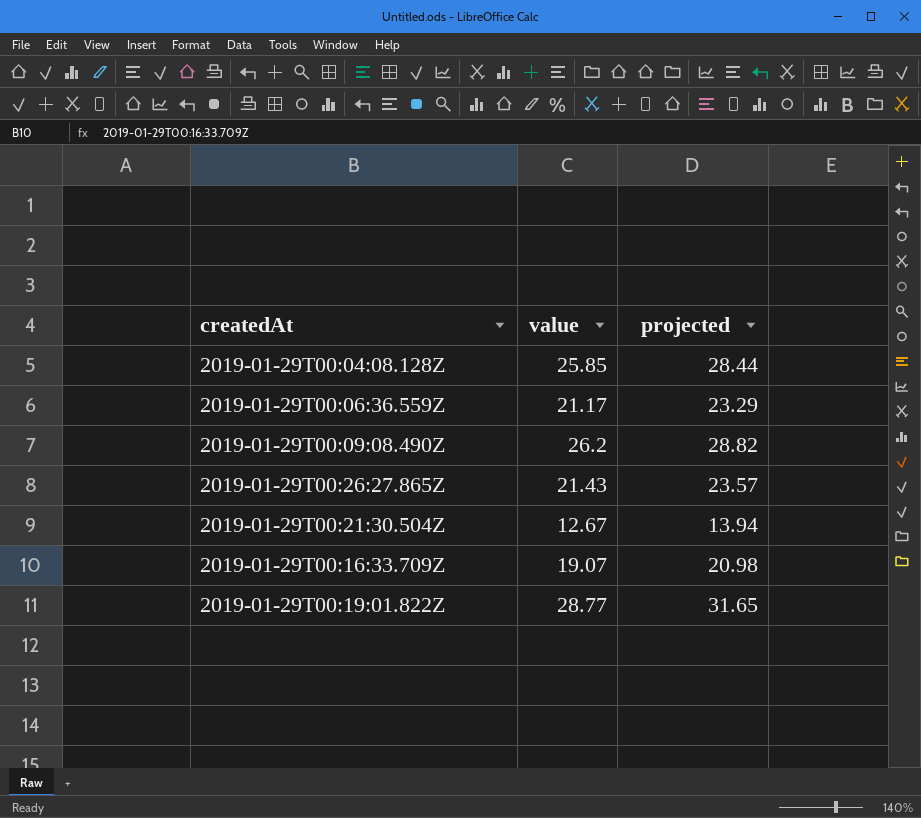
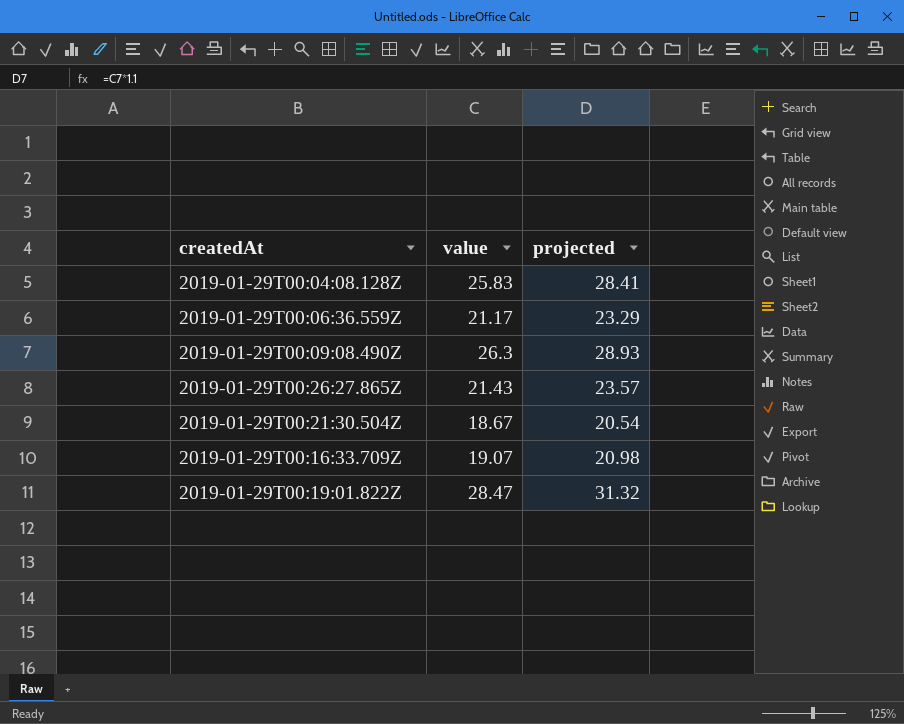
2019-01-29T00:04:08.128Z | value: 25.85 -> 25.83
2019-01-29T00:04:08.128Z | projected: 28.44 -> 28.41
2019-01-29T00:09:08.490Z | value: 26.2 -> 26.3
2019-01-29T00:09:08.490Z | projected: 28.82 -> 28.93
2019-01-29T00:21:30.504Z | value: 12.67 -> 18.67
2019-01-29T00:21:30.504Z | projected: 13.94 -> 20.54
2019-01-29T00:19:01.822Z | value: 28.77 -> 28.47
2019-01-29T00:19:01.822Z | projected: 31.65 -> 31.32

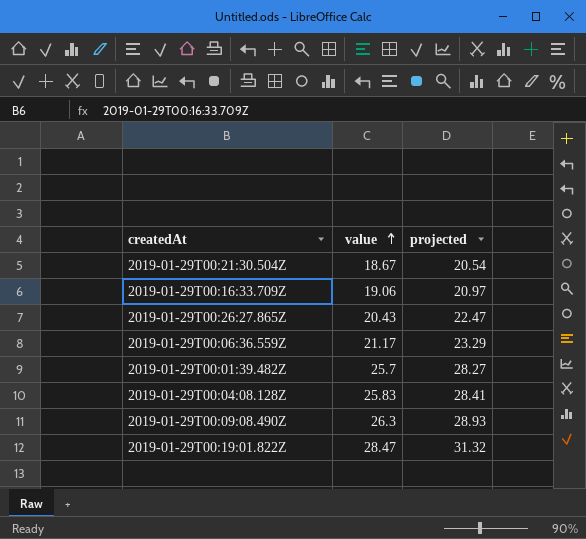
row order: none -> value ascending
2019-01-29T00:16:33.709Z | value: 19.07 -> 19.06
2019-01-29T00:16:33.709Z | projected: 20.98 -> 20.97
2019-01-29T00:26:27.865Z | value: 21.43 -> 20.43
2019-01-29T00:26:27.865Z | projected: 23.57 -> 22.47
row 2019-01-29T00:01:39.482Z: none -> 25.7 | 28.27

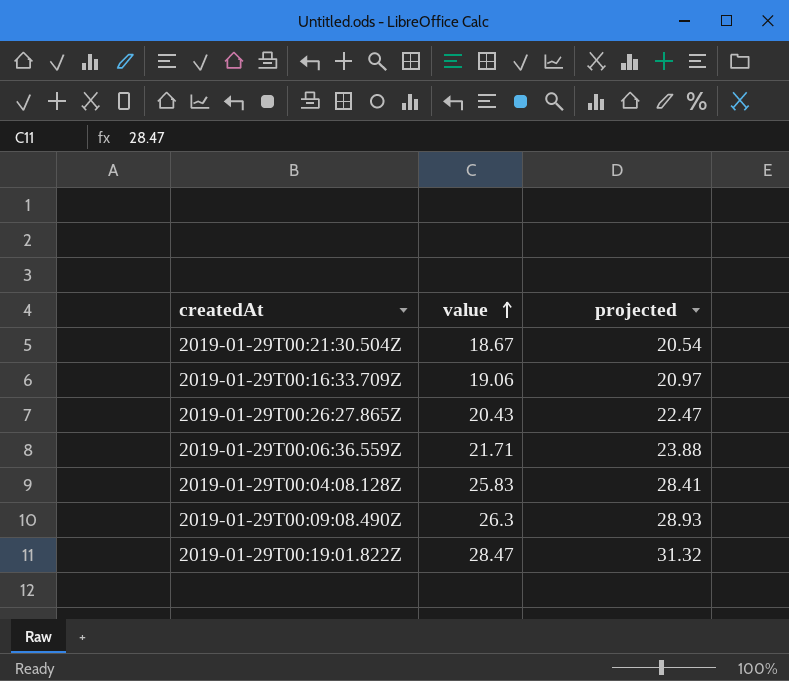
row 2019-01-29T00:01:39.482Z: 25.7 | 28.27 -> none
2019-01-29T00:06:36.559Z | value: 21.17 -> 21.71
2019-01-29T00:06:36.559Z | projected: 23.29 -> 23.88

